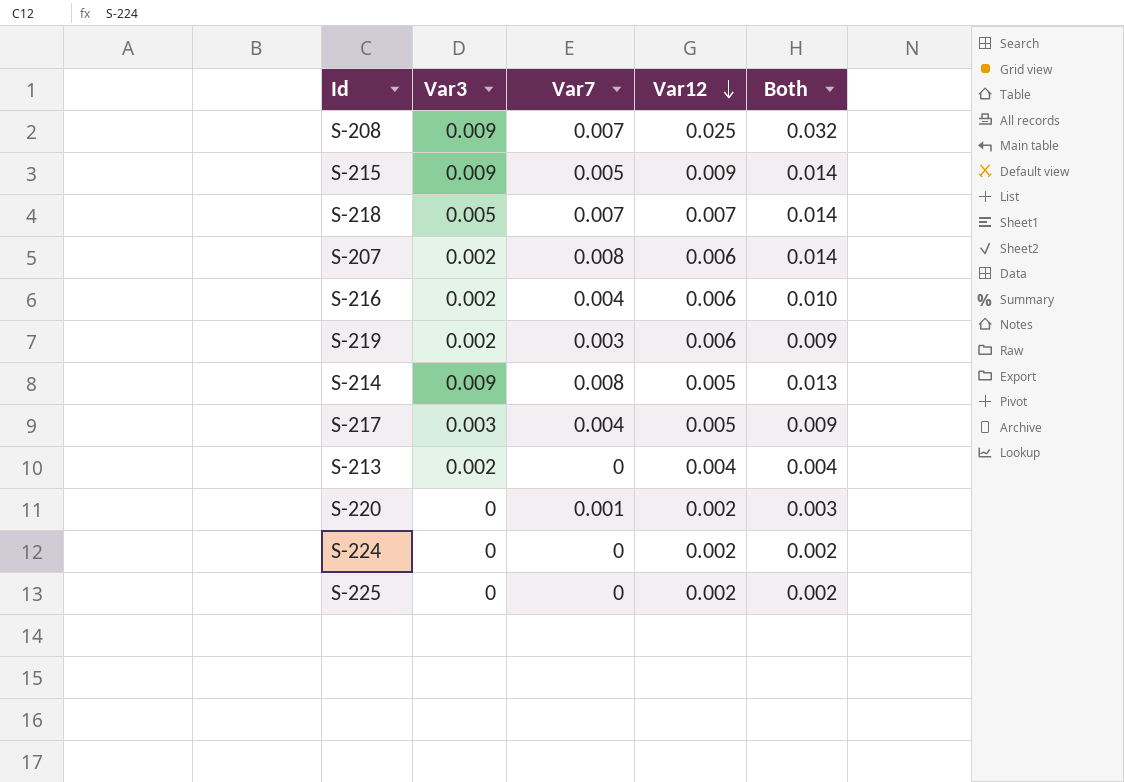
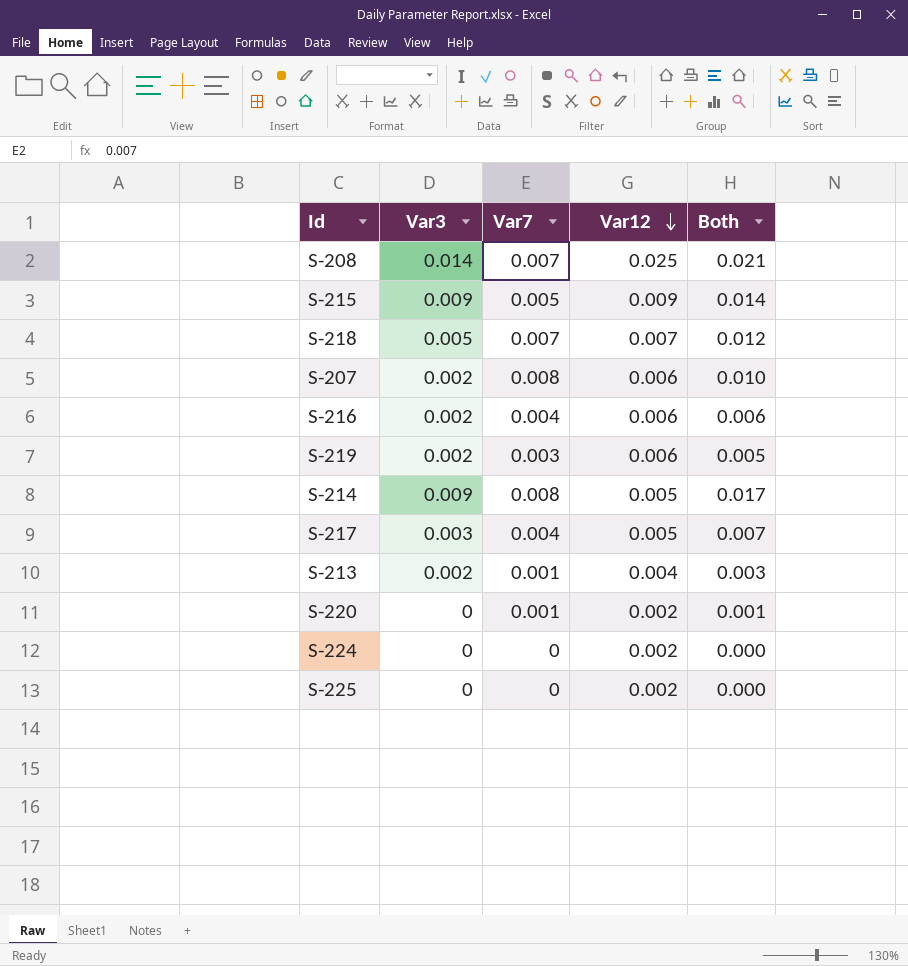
column Both | formula: [Var7] + [Var12] -> [Var3] + [Var7]
S-208 | Var3: 0.009 -> 0.014
S-213 | Var7: 0 -> 0.001

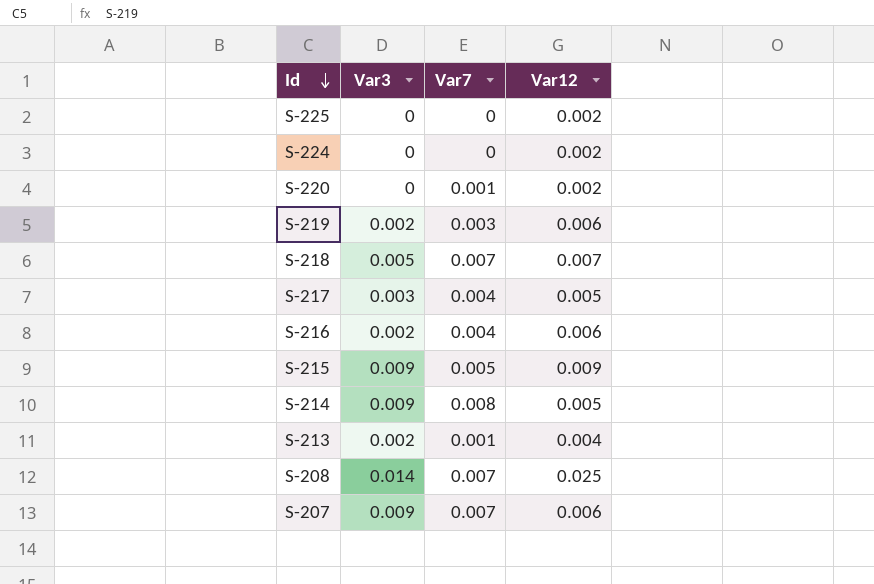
row order: Var12 descending -> Id descending
column Both | formula: [Var3] + [Var7] -> none
S-207 | Var3: 0.002 -> 0.009
S-207 | Var7: 0.008 -> 0.007

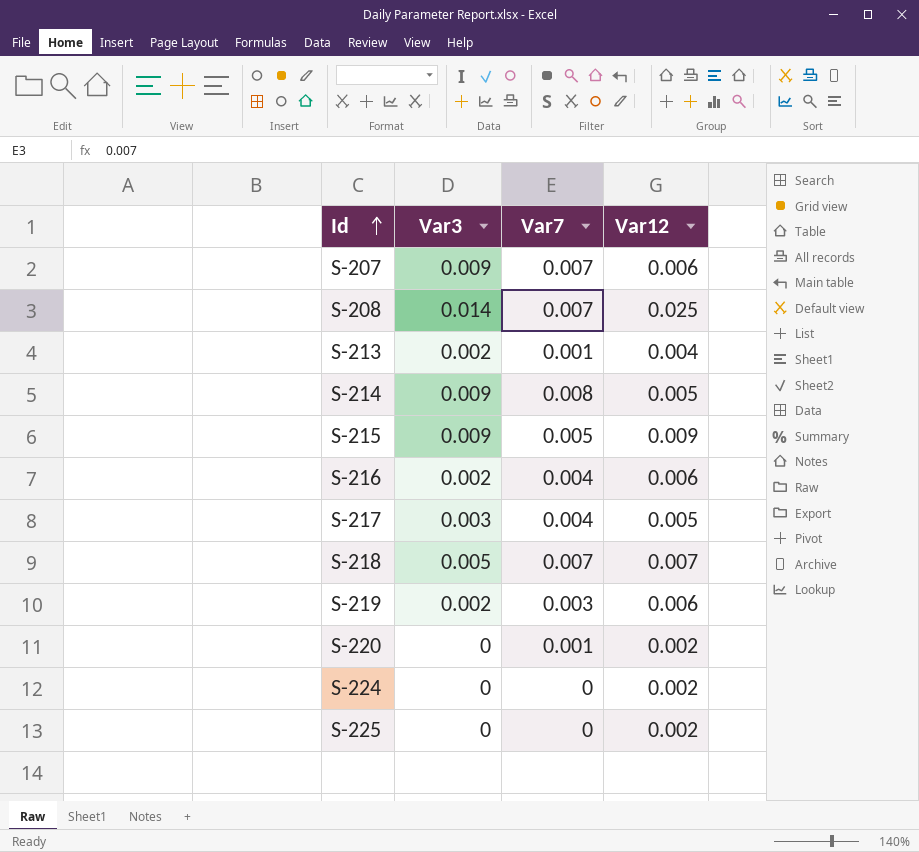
row order: Id descending -> Id ascending

